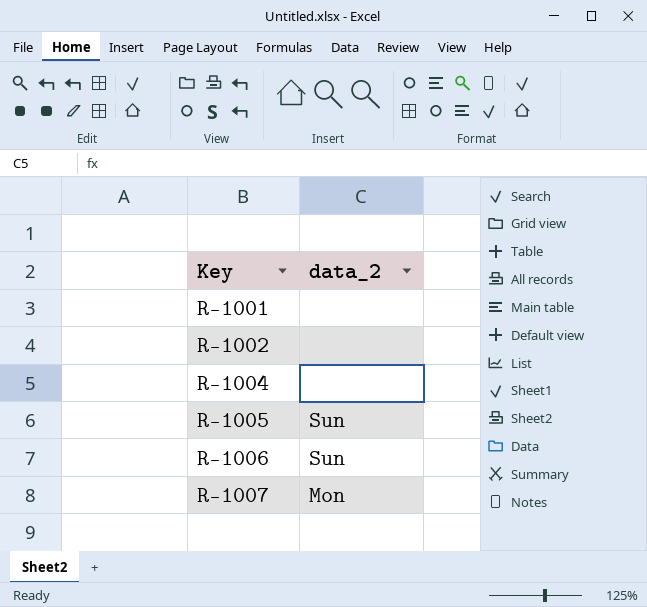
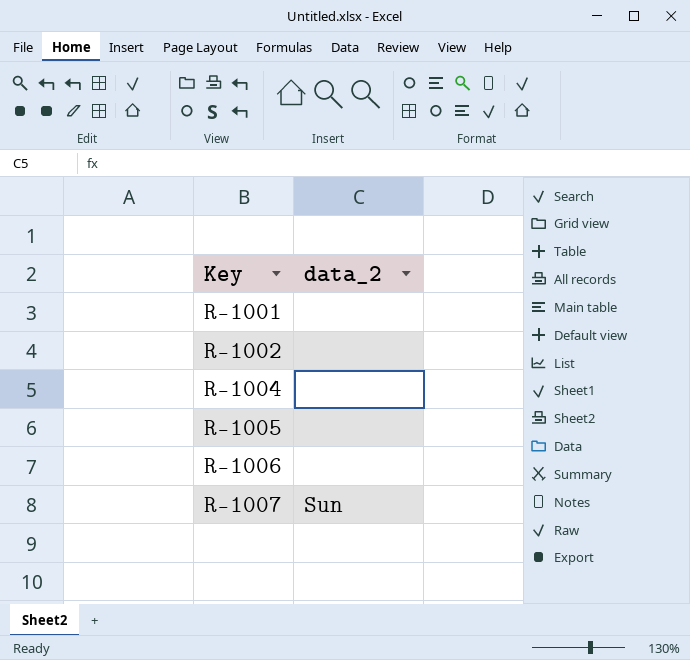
R-1005 | data_2: Sun -> none
R-1006 | data_2: Sun -> none
R-1007 | data_2: Mon -> Sun

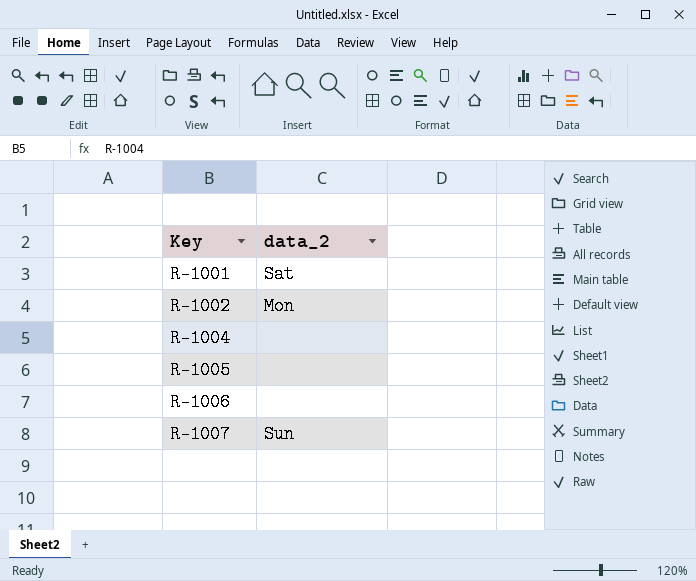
R-1001 | data_2: none -> Sat
R-1002 | data_2: none -> Mon

